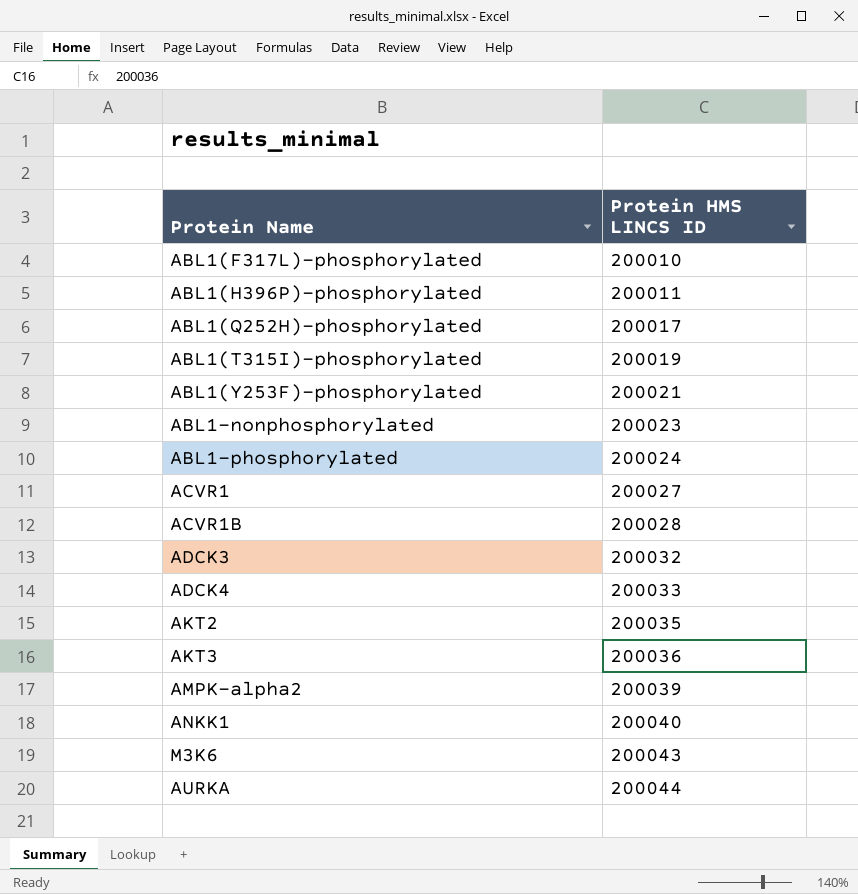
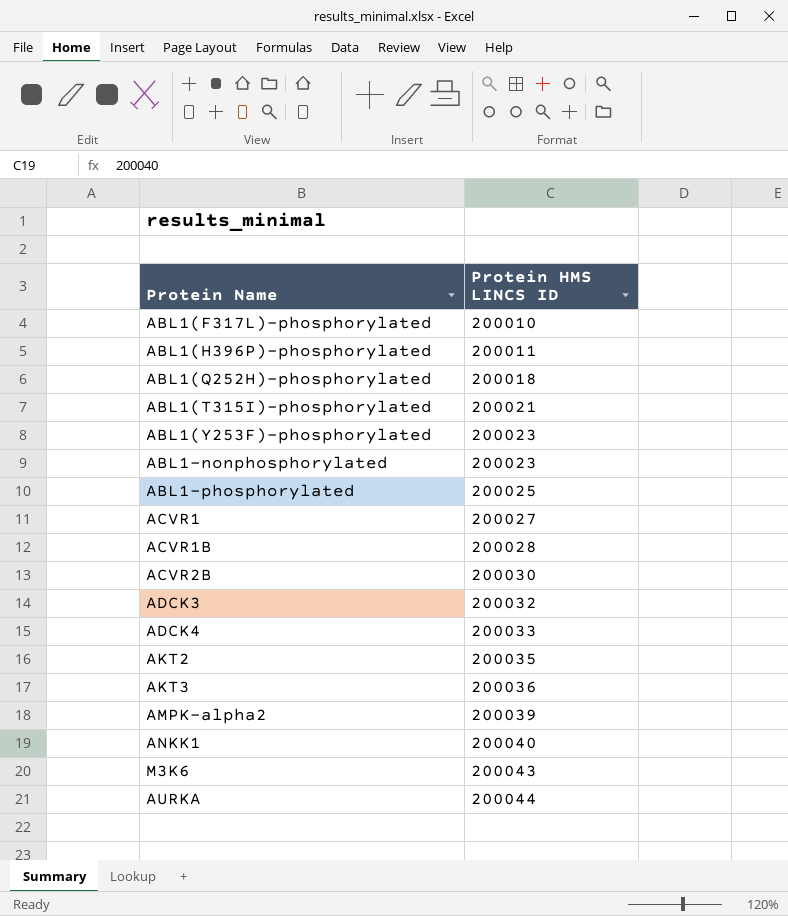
ABL1(Q252H)-phosphorylated | Protein HMS LINCS ID: 200017 -> 200018
ABL1(T315I)-phosphorylated | Protein HMS LINCS ID: 200019 -> 200021
ABL1(Y253F)-phosphorylated | Protein HMS LINCS ID: 200021 -> 200023
ABL1-phosphorylated | Protein HMS LINCS ID: 200024 -> 200025
row ACVR2B: none -> 200030

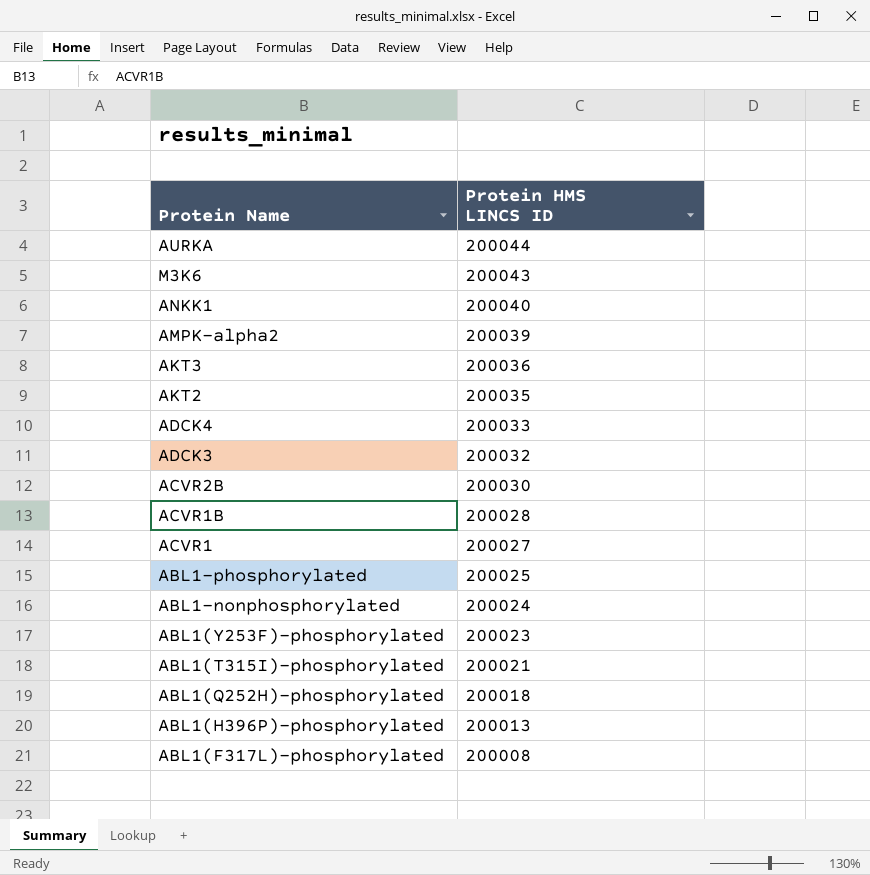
row order: Protein HMS LINCS ID ascending -> Protein HMS LINCS ID descending
ABL1-nonphosphorylated | Protein HMS LINCS ID: 200023 -> 200024
ABL1(H396P)-phosphorylated | Protein HMS LINCS ID: 200011 -> 200013
ABL1(F317L)-phosphorylated | Protein HMS LINCS ID: 200010 -> 200008

